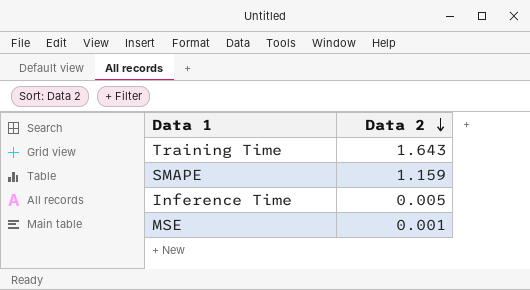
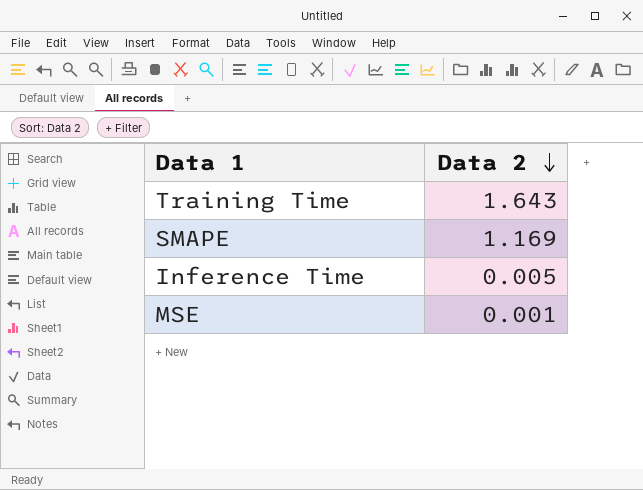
SMAPE | Data 2: 1.159 -> 1.169

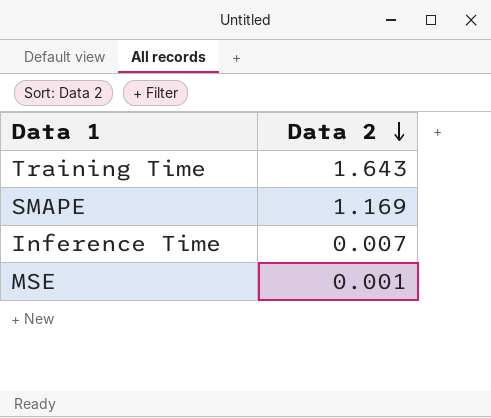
Inference Time | Data 2: 0.005 -> 0.007

